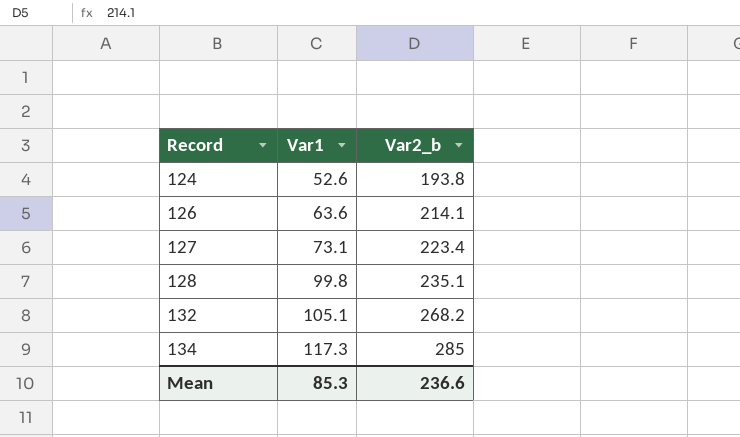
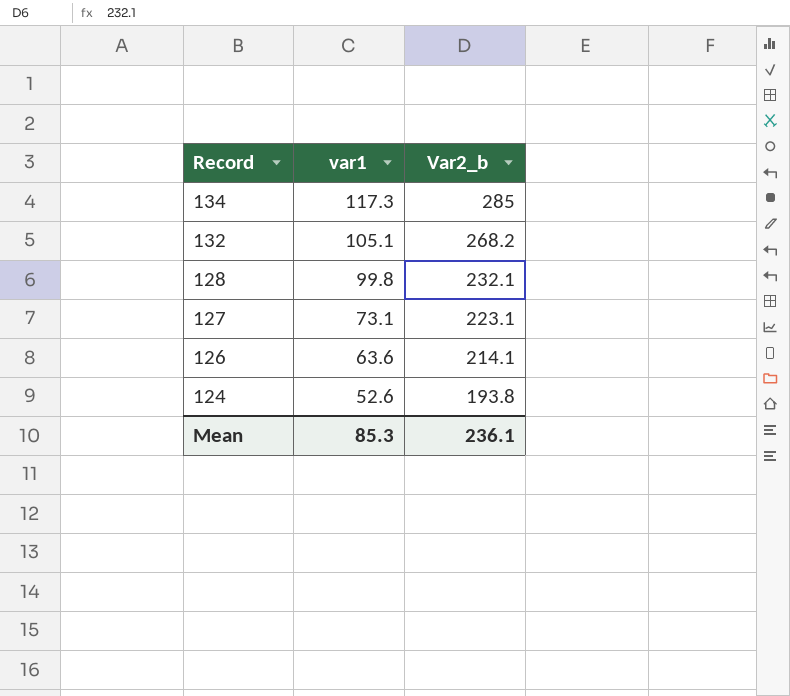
row order: Record ascending -> Record descending
column name: Var1 -> var1
128 | Var2_b: 235.1 -> 232.1
127 | Var2_b: 223.4 -> 223.1
Mean | Var2_b: 236.6 -> 236.1

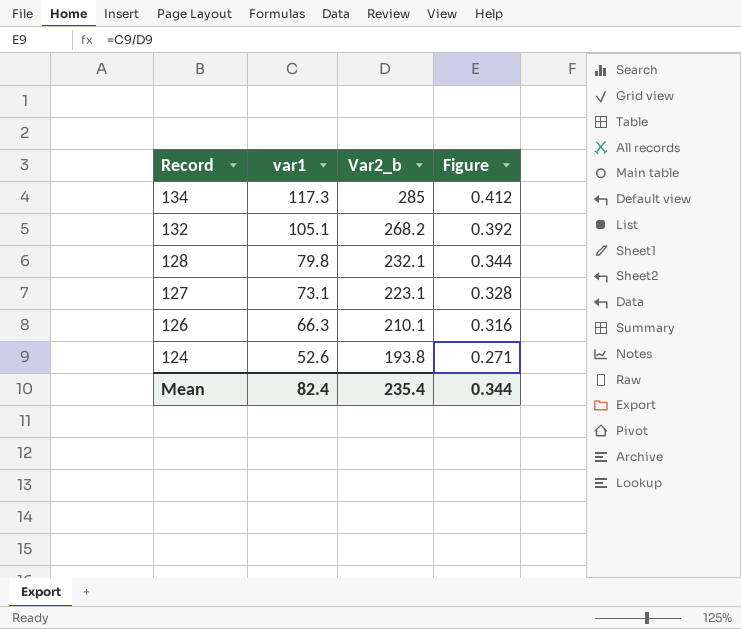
column Figure | formula: none -> [var1] / [Var2_b]
128 | var1: 99.8 -> 79.8
126 | var1: 63.6 -> 66.3
126 | Var2_b: 214.1 -> 210.1
Mean | var1: 85.3 -> 82.4
Mean | Var2_b: 236.1 -> 235.4

